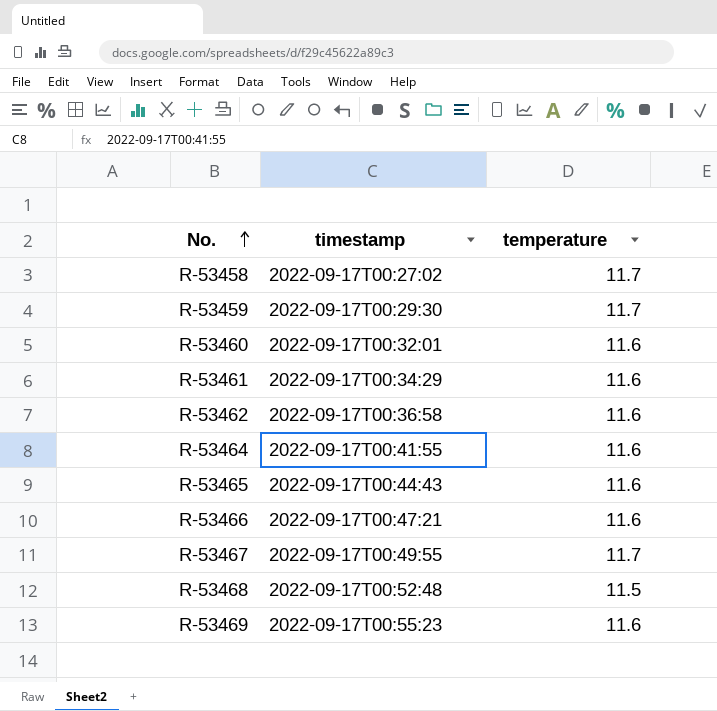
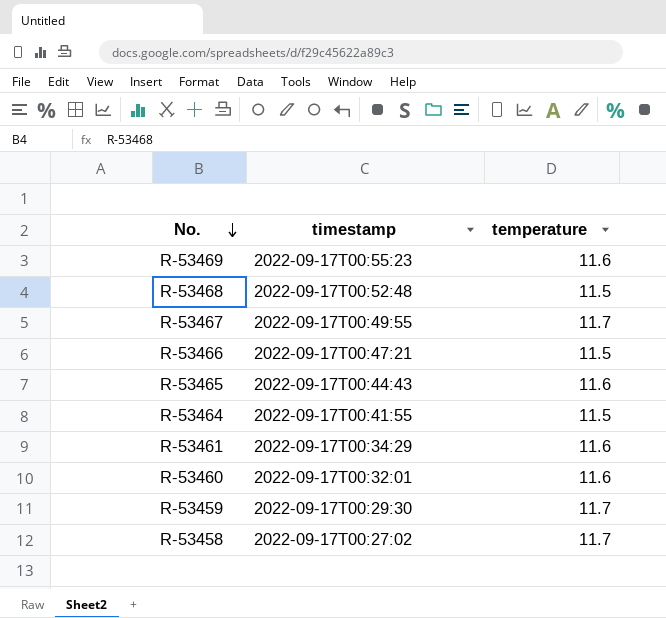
row order: No. ascending -> No. descending
row R-53462: 2022-09-17T00:36:58 | 11.6 -> none
R-53466 | temperature: 11.6 -> 11.5
R-53464 | temperature: 11.6 -> 11.5

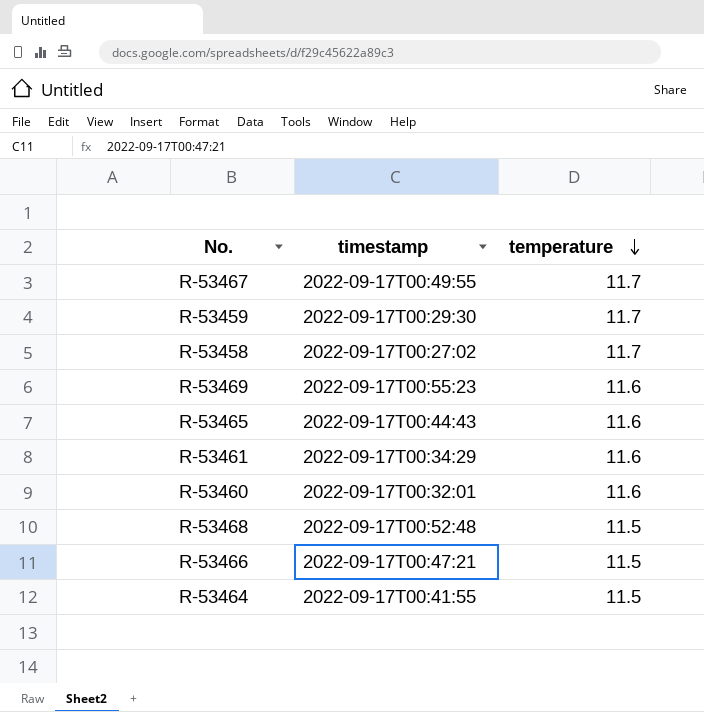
row order: No. descending -> temperature descending

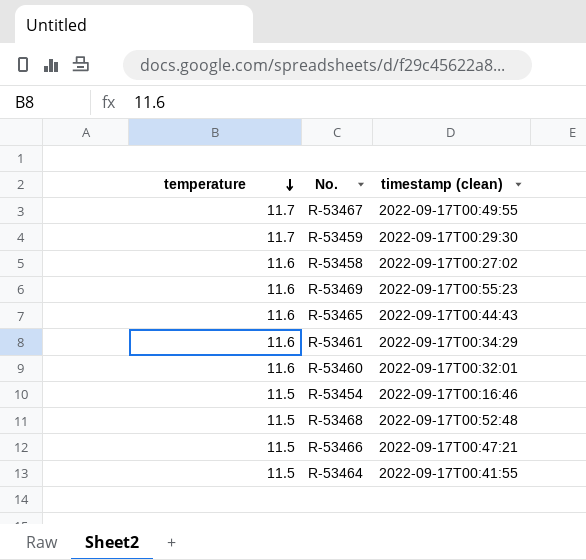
column temperature | position: 3 -> 1
column name: timestamp -> timestamp (clean)
R-53458 | temperature: 11.7 -> 11.6
row R-53454: none -> 11.5 | 2022-09-17T00:16:46

